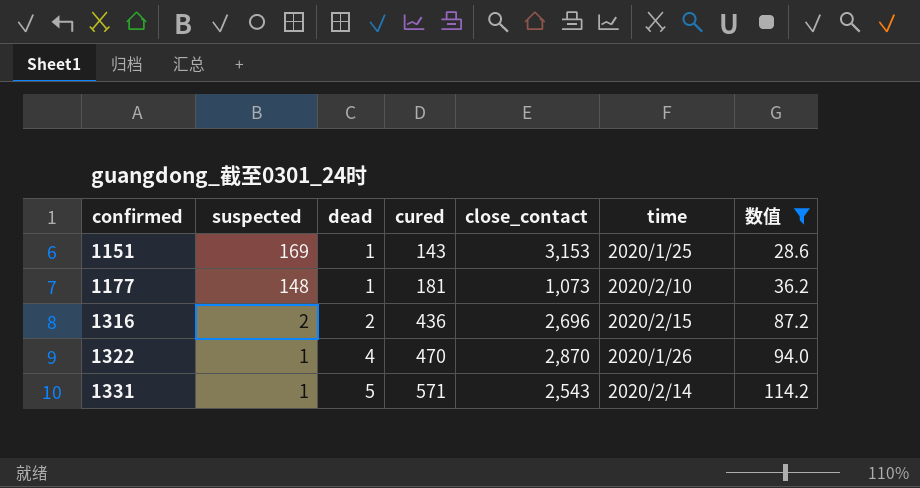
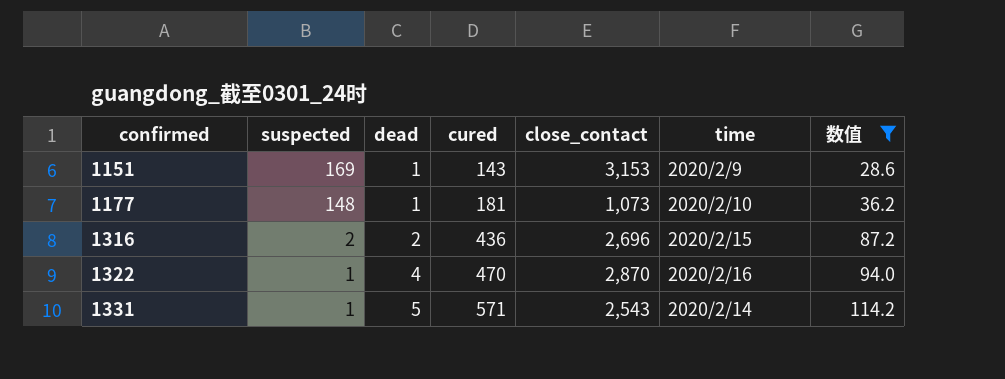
1151 | time: 2020/1/25 -> 2020/2/9
1322 | time: 2020/1/26 -> 2020/2/16

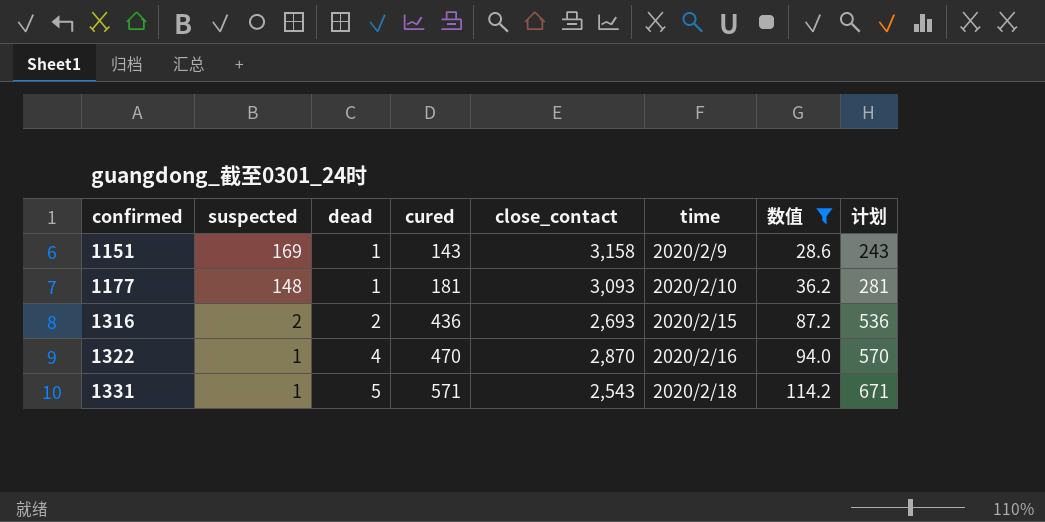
column 计划 | formula: none -> [cured] + 100
1151 | close_contact: 3,153 -> 3,158
1177 | close_contact: 1,073 -> 3,093
1316 | close_contact: 2,696 -> 2,693
1331 | time: 2020/2/14 -> 2020/2/18

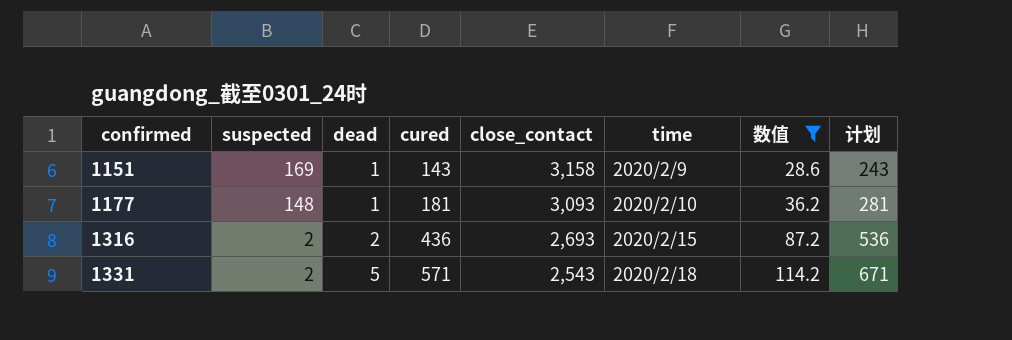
row 1322: 1 | 4 | 470 | 2,870 | 2020/2/16 | 94.0 | 570 -> none
1331 | suspected: 1 -> 2

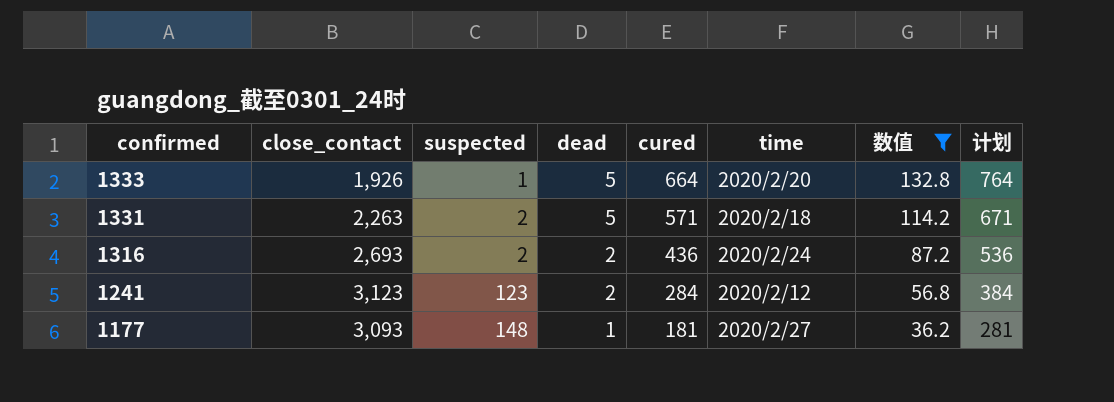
row order: confirmed ascending -> confirmed descending
column close_contact | position: 5 -> 2
row 1151: 169 | 1 | 143 | 3,158 | 2020/2/9 | 28.6 | 243 -> none
row 1333: none -> 1,926 | 1 | 5 | 664 | 2020/2/20 | 132.8 | 764
1331 | close_contact: 2,543 -> 2,263
1316 | time: 2020/2/15 -> 2020/2/24
row 1241: none -> 3,123 | 123 | 2 | 284 | 2020/2/12 | 56.8 | 384
1177 | time: 2020/2/10 -> 2020/2/27

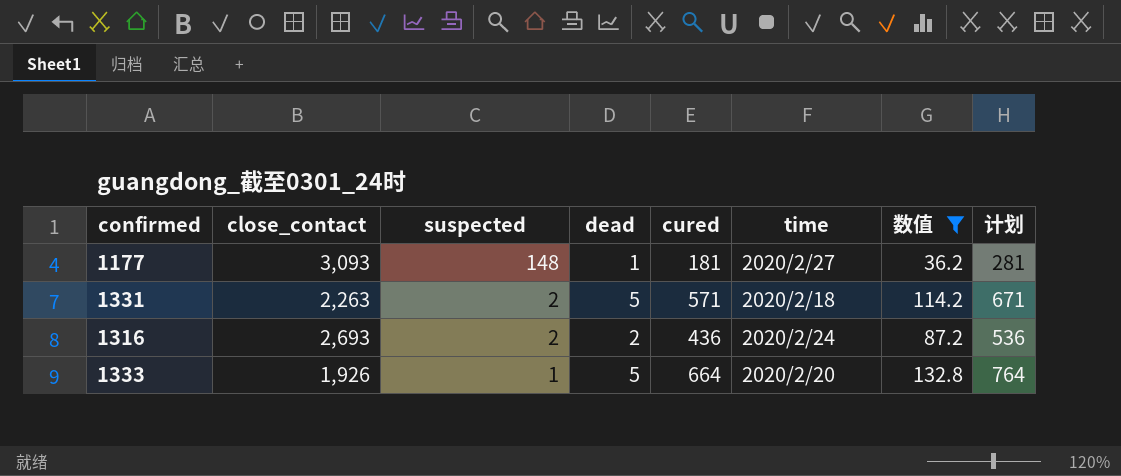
row order: confirmed descending -> suspected descending
row 1241: 3,123 | 123 | 2 | 284 | 2020/2/12 | 56.8 | 384 -> none

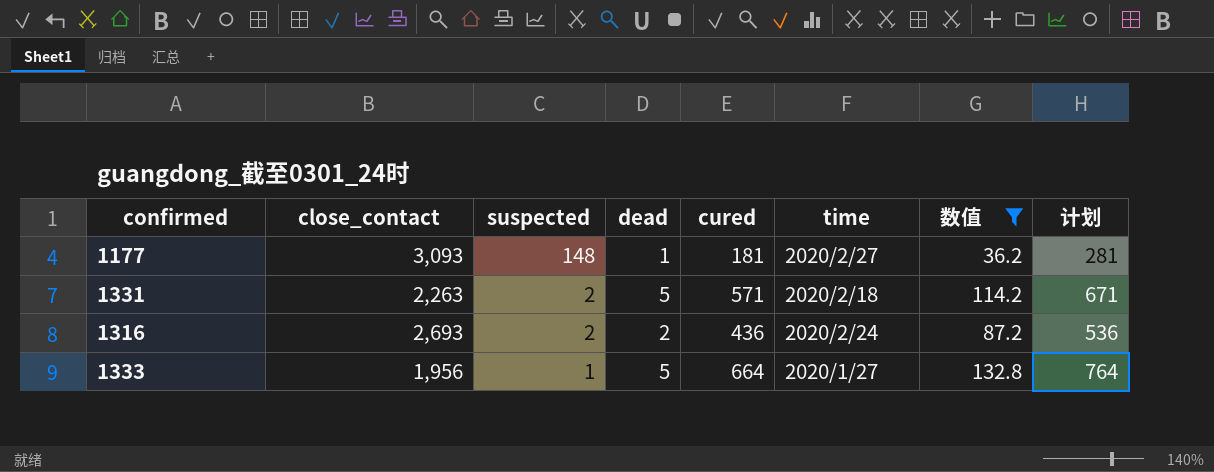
1333 | close_contact: 1,926 -> 1,956
1333 | time: 2020/2/20 -> 2020/1/27

